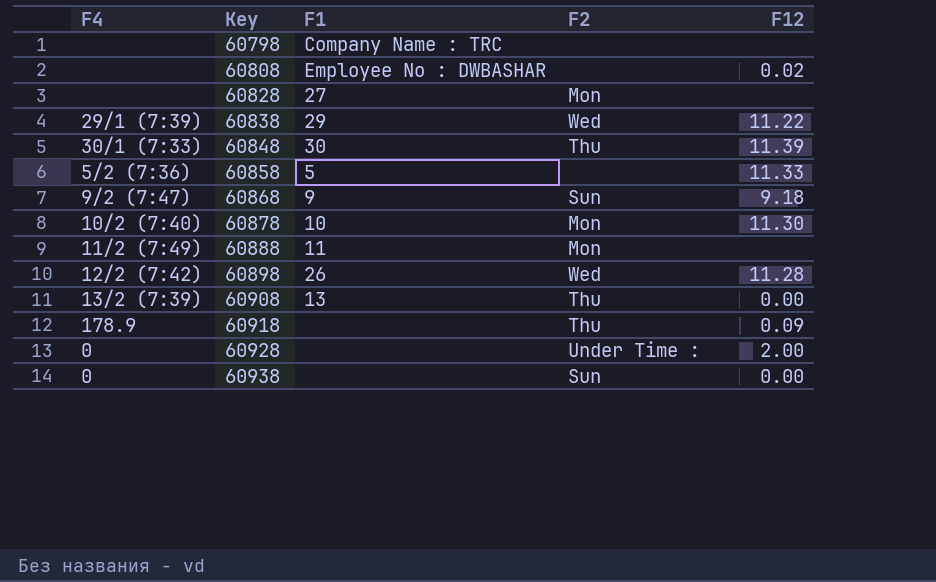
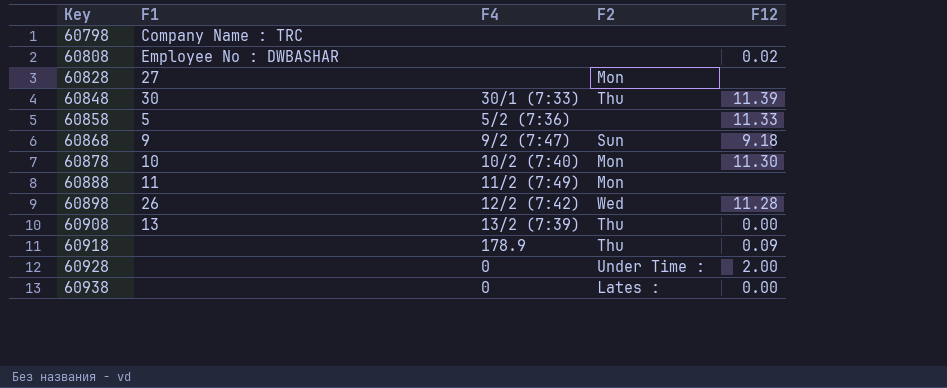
column F4 | position: 1 -> 3
row 60838: 29/1 (7:39) | 29 | Wed | 11.22 -> none
60938 | F2: Sun -> Lates :

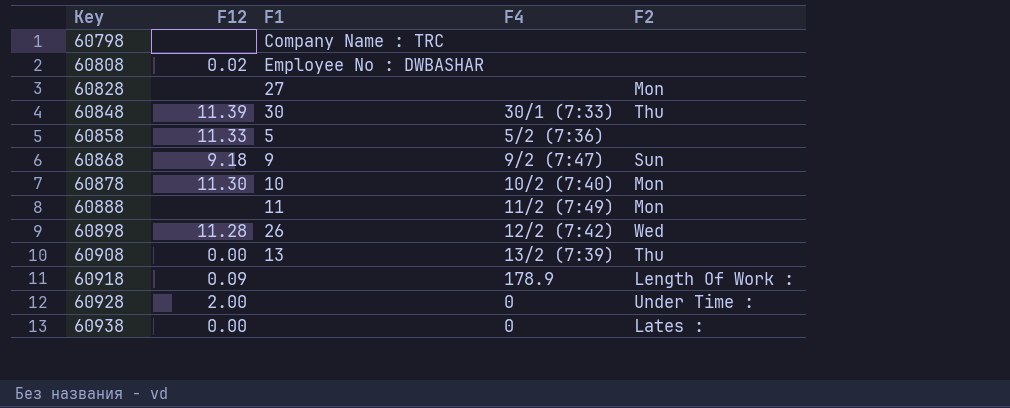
column F12 | position: 5 -> 2
60918 | F2: Thu -> Length Of Work :

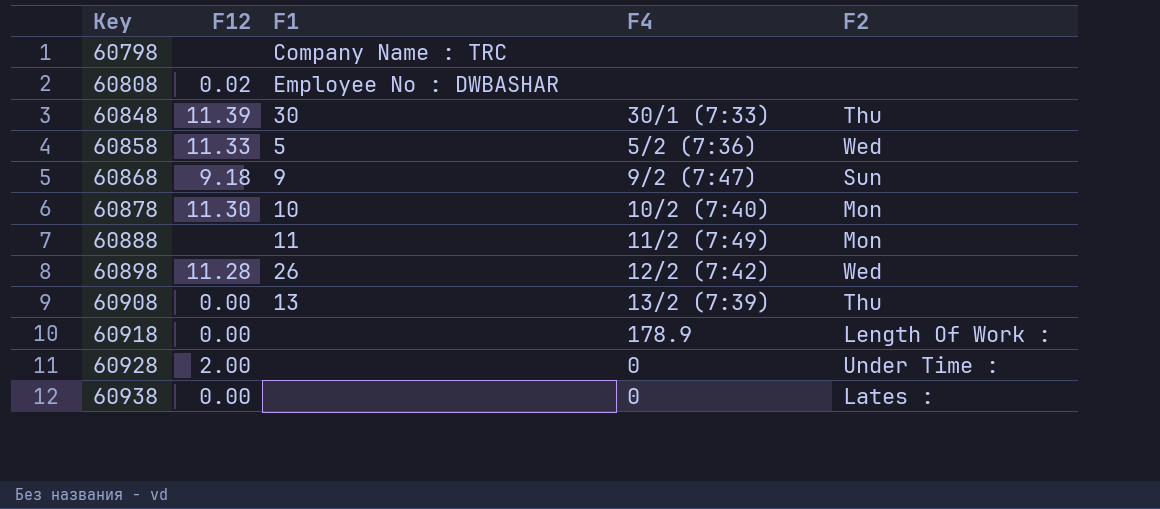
row 60828: none | 27 | none | Mon -> none
60858 | F2: none -> Wed
60918 | F12: 0.09 -> 0.00

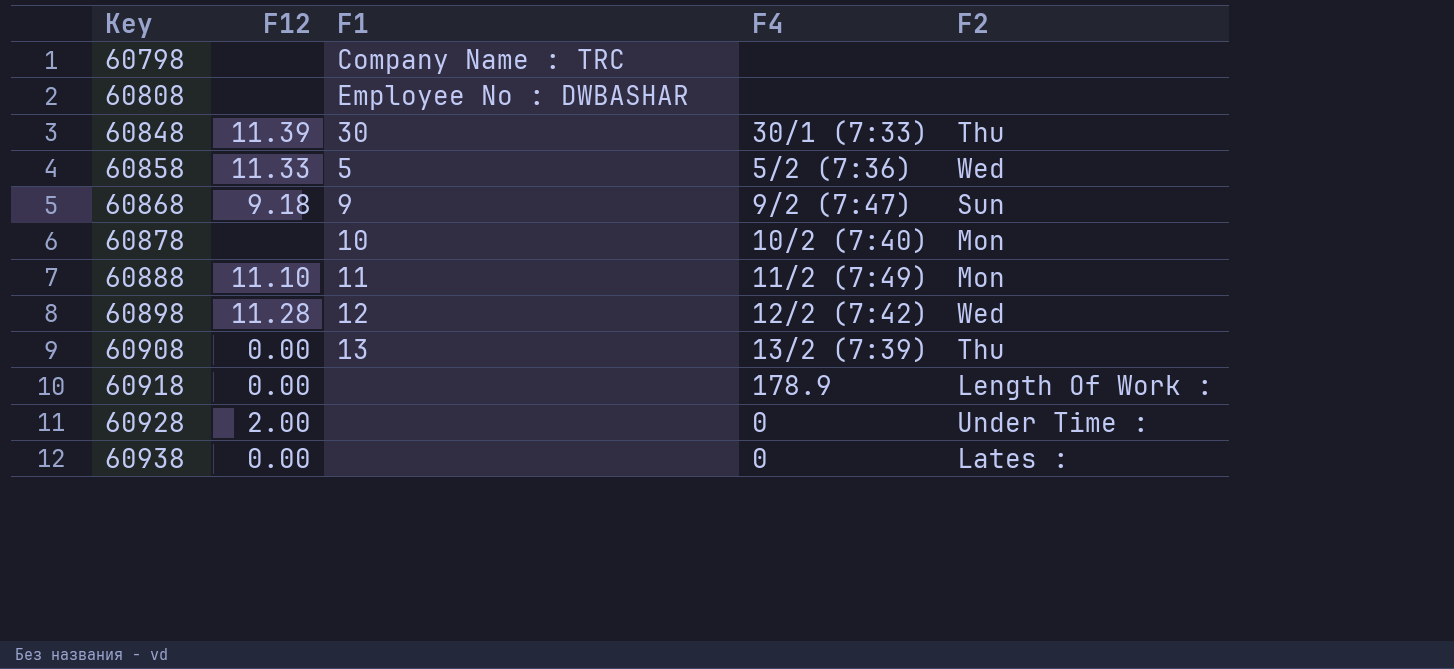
60808 | F12: 0.02 -> none
60878 | F12: 11.30 -> none
60888 | F12: none -> 11.10
60898 | F1: 26 -> 12

